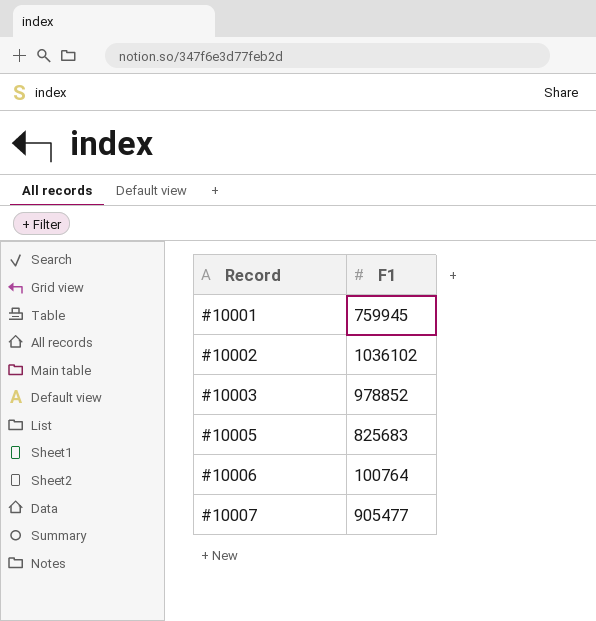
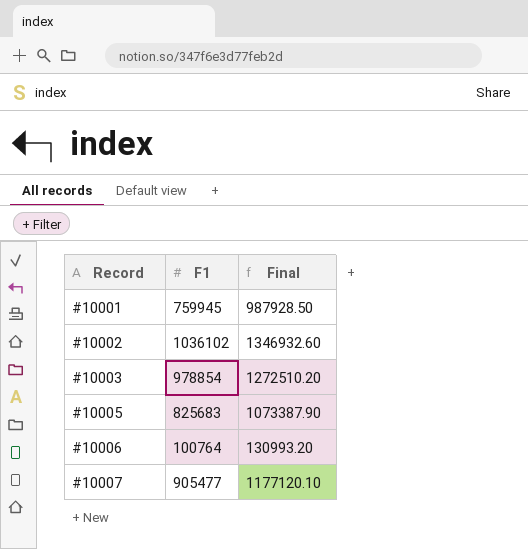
column Final | formula: none -> [F1] * 1.3
#10003 | F1: 978852 -> 978854

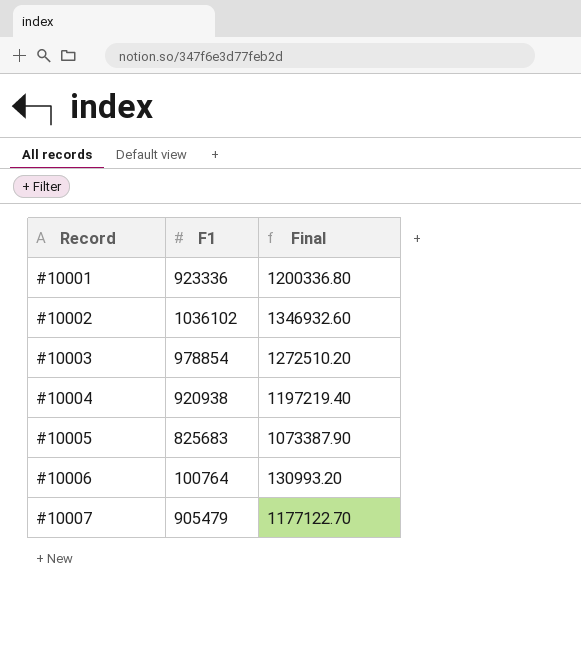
#10001 | F1: 759945 -> 923336
#10001 | Final: 987928.50 -> 1200336.80
row #10004: none -> 920938 | 1197219.40
#10007 | F1: 905477 -> 905479
#10007 | Final: 1177120.10 -> 1177122.70

